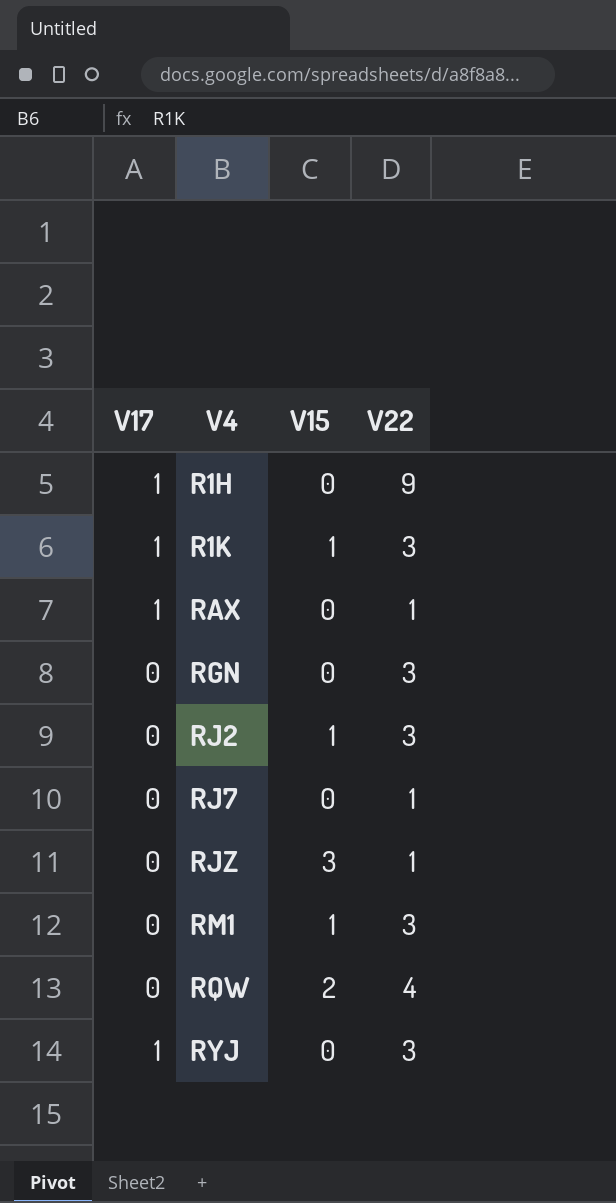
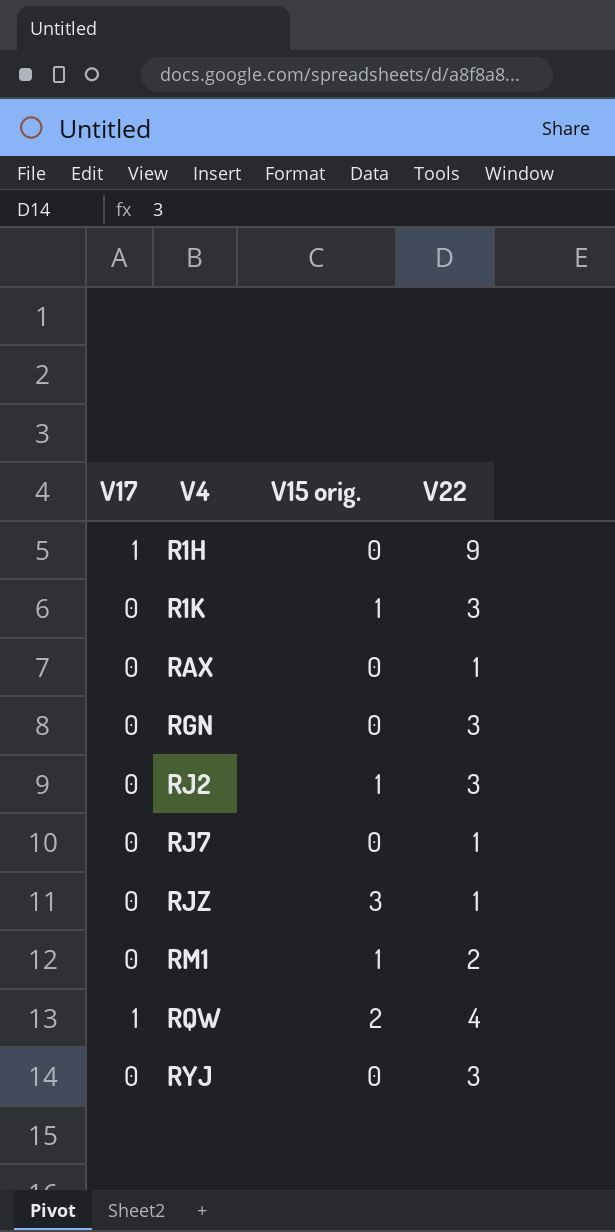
column name: V15 -> V15 orig.
R1K | V17: 1 -> 0
RAX | V17: 1 -> 0
RM1 | V22: 3 -> 2
RQW | V17: 0 -> 1
RYJ | V17: 1 -> 0

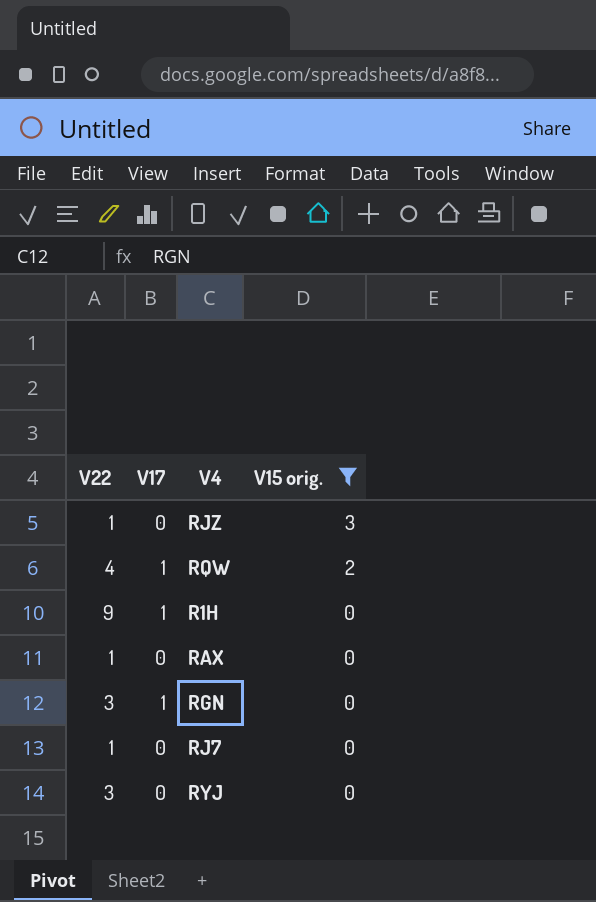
filter: none -> V15 orig. != 1
row order: V4 ascending -> V15 orig. descending
column V22 | position: 4 -> 1
RGN | V17: 0 -> 1

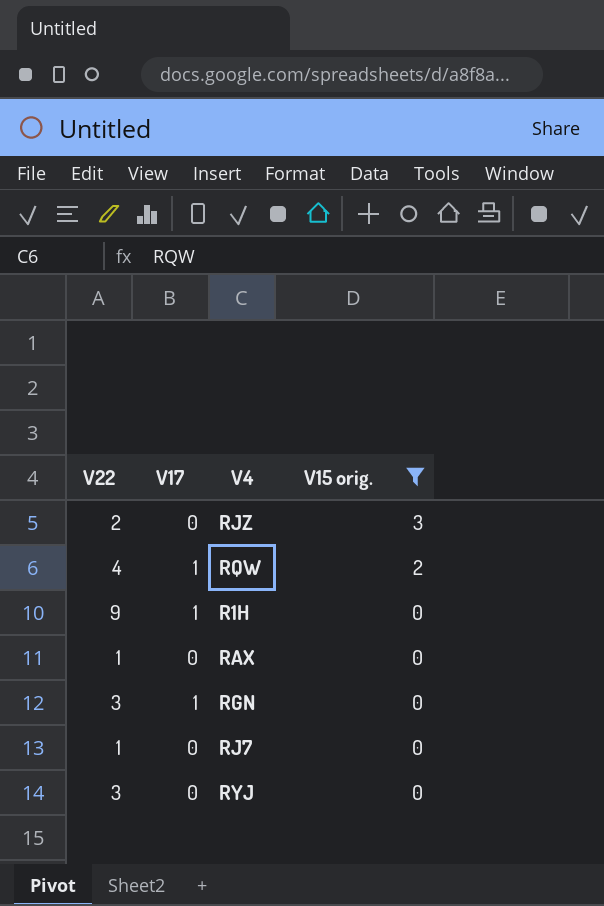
RJZ | V22: 1 -> 2

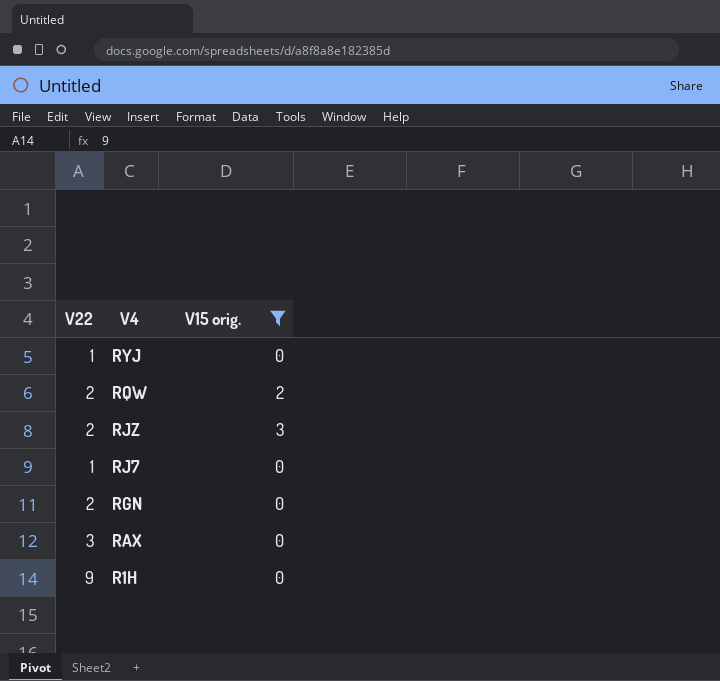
row order: V15 orig. descending -> V4 descending
column V17 | position: 2 -> none
RYJ | V22: 3 -> 1
RQW | V22: 4 -> 2
RGN | V22: 3 -> 2
RAX | V22: 1 -> 3

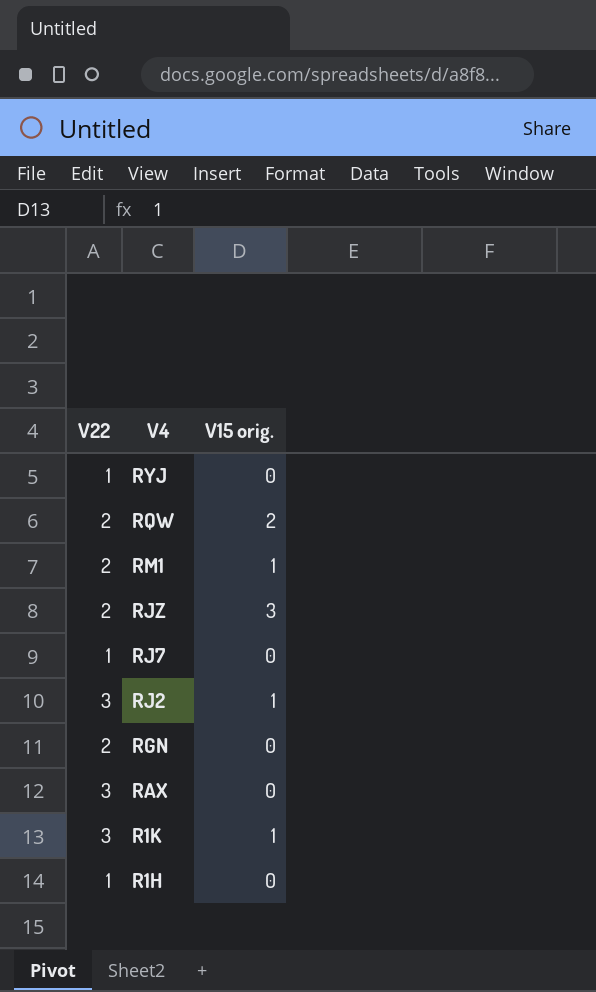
filter: V15 orig. != 1 -> none
R1H | V22: 9 -> 1

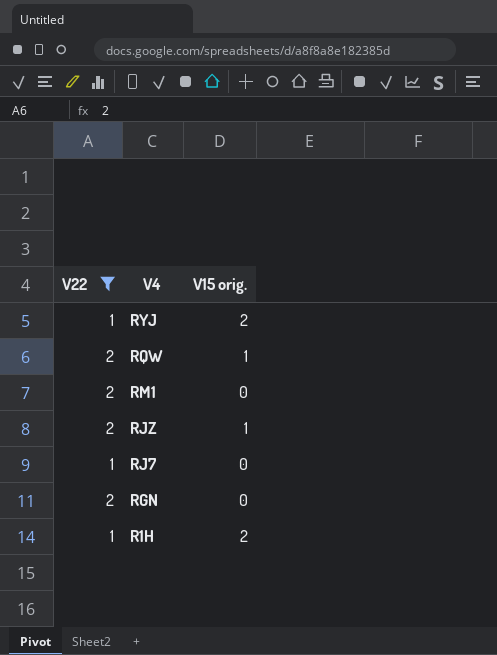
filter: none -> V22 != 3
RYJ | V15 orig.: 0 -> 2
RQW | V15 orig.: 2 -> 1
RM1 | V15 orig.: 1 -> 0
RJZ | V15 orig.: 3 -> 1
R1H | V15 orig.: 0 -> 2

